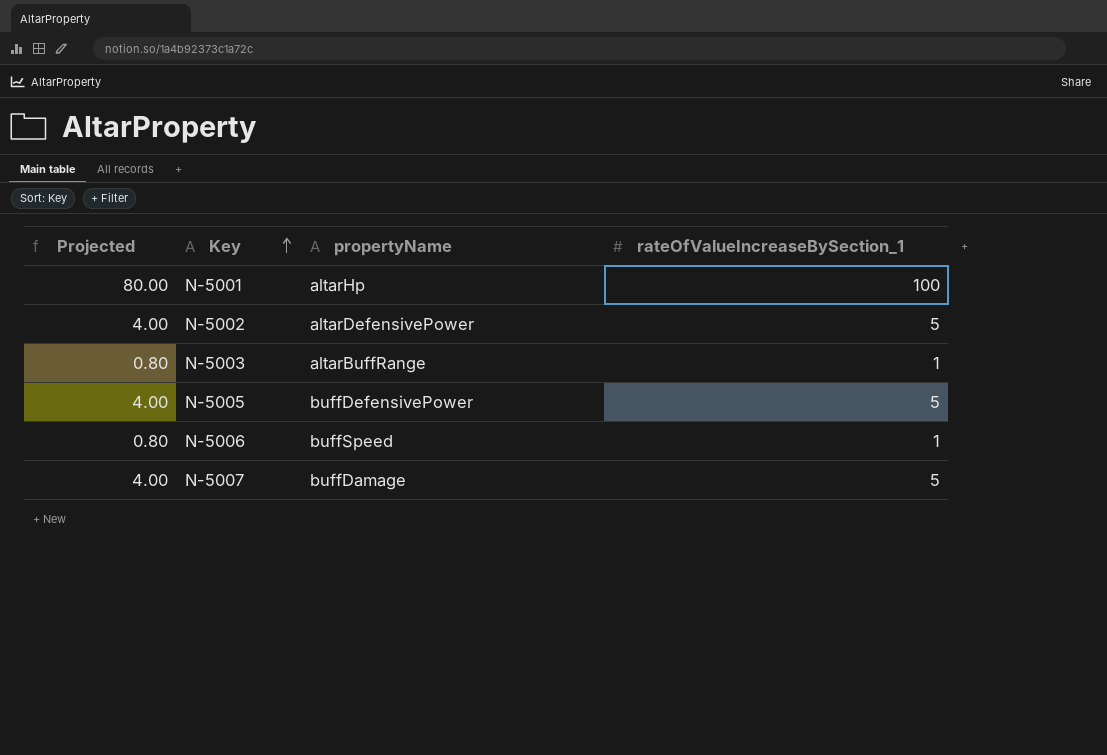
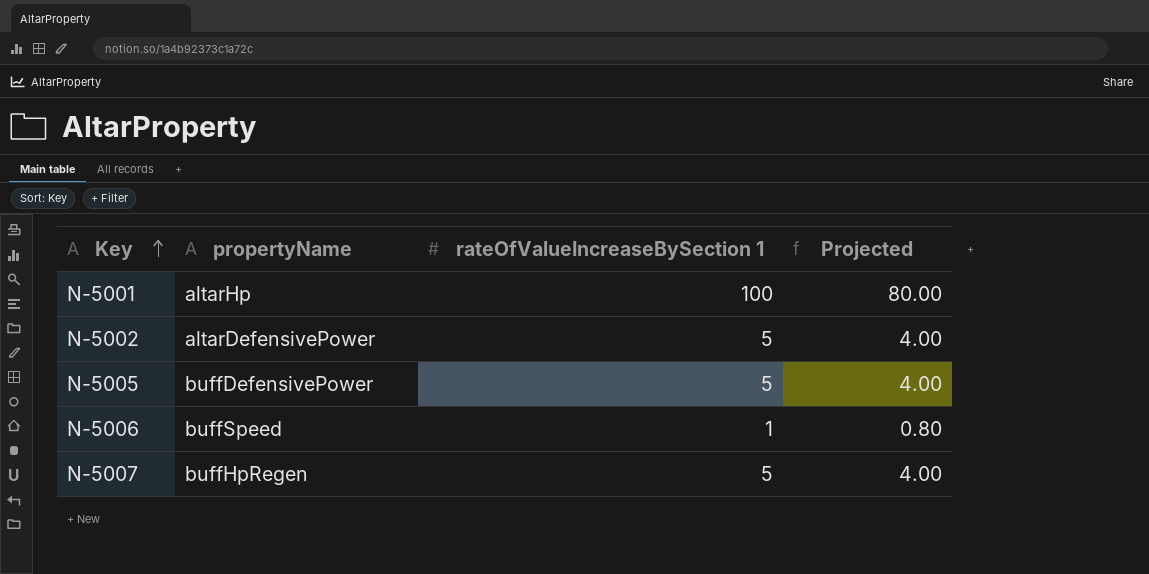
column name: rateOfValueIncreaseBySection_1 -> rateOfValueIncreaseBySection 1
column Projected | position: 1 -> 4
row N-5003: 0.80 | altarBuffRange | 1 -> none
N-5007 | propertyName: buffDamage -> buffHpRegen

